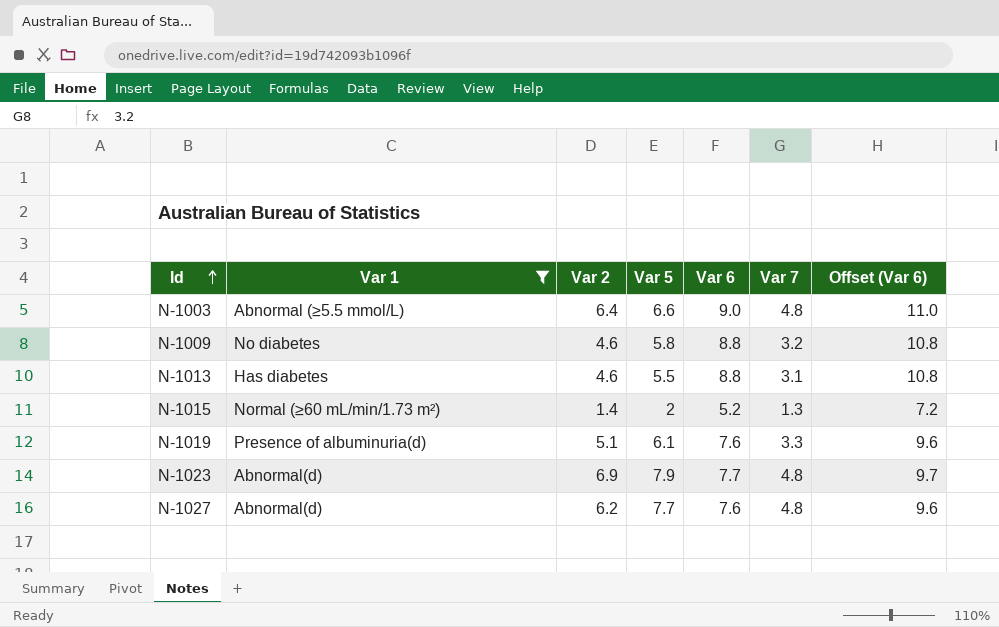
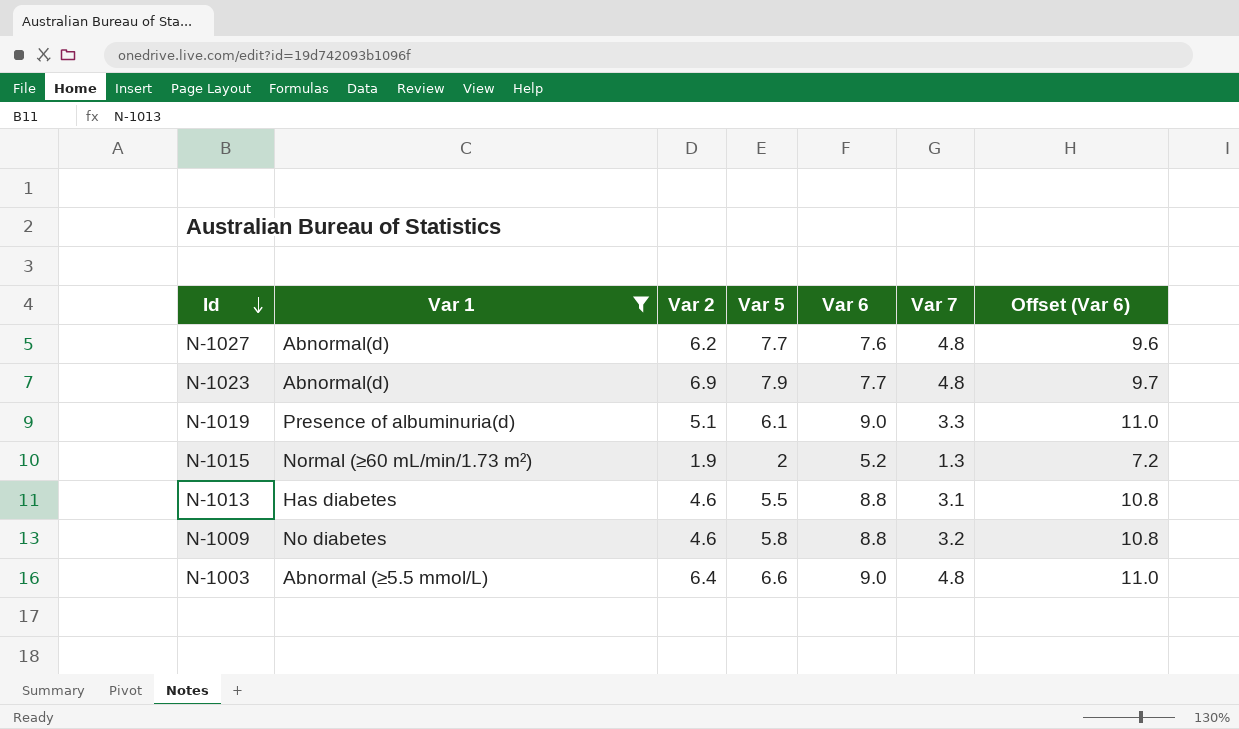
row order: Id ascending -> Id descending
N-1019 | Var 6: 7.6 -> 9.0
N-1019 | Offset (Var 6): 9.6 -> 11.0
N-1015 | Var 2: 1.4 -> 1.9

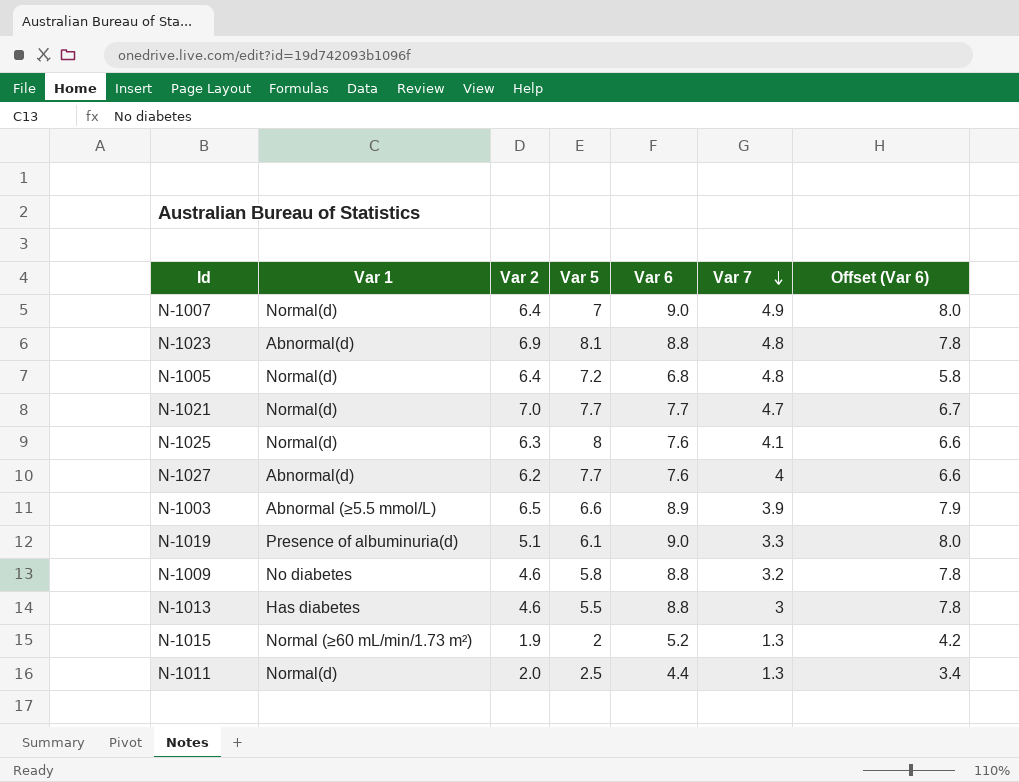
filter: Var 1 != Normal(d) -> none
row order: Id descending -> Var 7 descending
column Offset (Var 6) | formula: [Var 6] + 2 -> [Var 6] - 1
N-1023 | Var 5: 7.9 -> 8.1
N-1023 | Var 6: 7.7 -> 8.8
N-1027 | Var 7: 4.8 -> 4
N-1003 | Var 2: 6.4 -> 6.5
N-1003 | Var 6: 9.0 -> 8.9
N-1003 | Var 7: 4.8 -> 3.9
N-1013 | Var 7: 3.1 -> 3

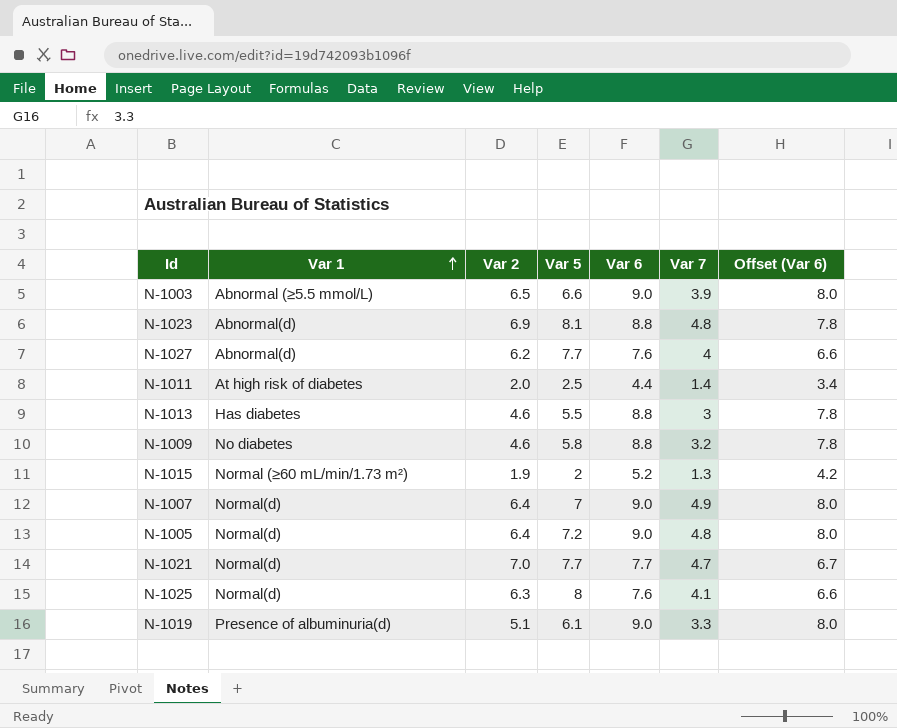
row order: Var 7 descending -> Var 1 ascending
N-1003 | Var 6: 8.9 -> 9.0
N-1003 | Offset (Var 6): 7.9 -> 8.0
N-1011 | Var 1: Normal(d) -> At high risk of diabetes
N-1011 | Var 7: 1.3 -> 1.4
N-1005 | Var 6: 6.8 -> 9.0
N-1005 | Offset (Var 6): 5.8 -> 8.0

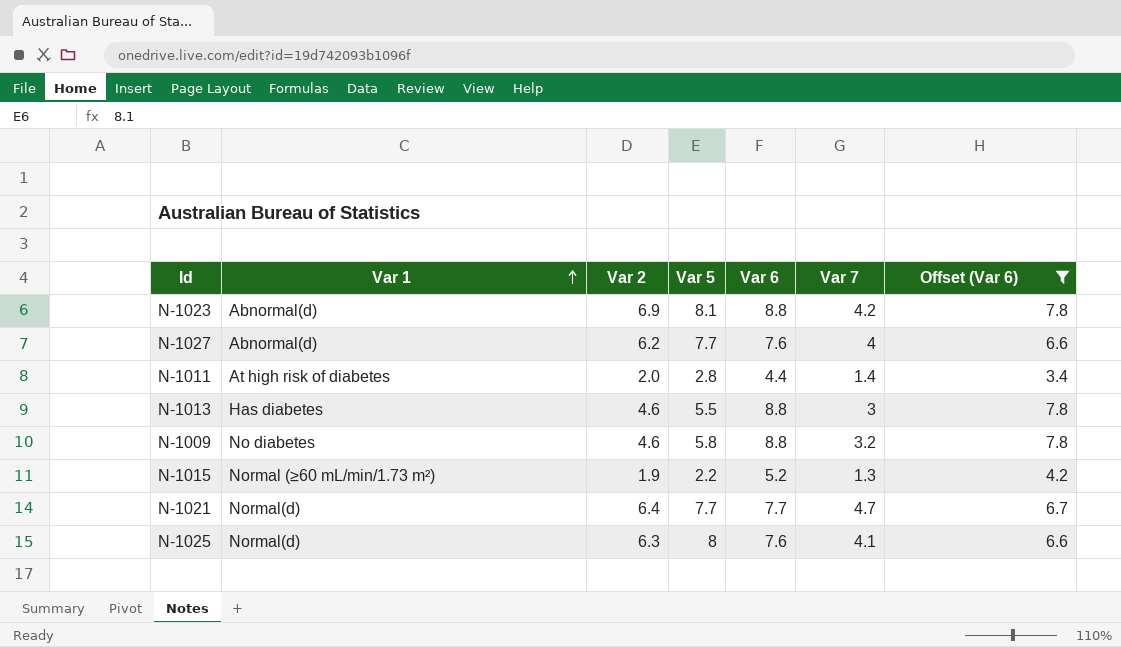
filter: none -> Offset (Var 6) != 8.0
N-1023 | Var 7: 4.8 -> 4.2
N-1011 | Var 5: 2.5 -> 2.8
N-1015 | Var 5: 2 -> 2.2
N-1021 | Var 2: 7.0 -> 6.4

